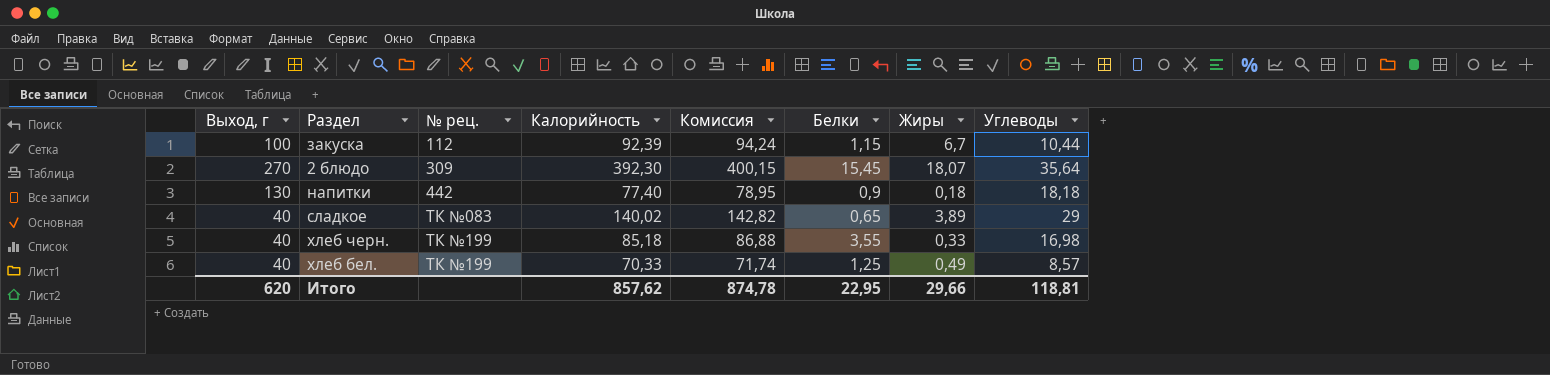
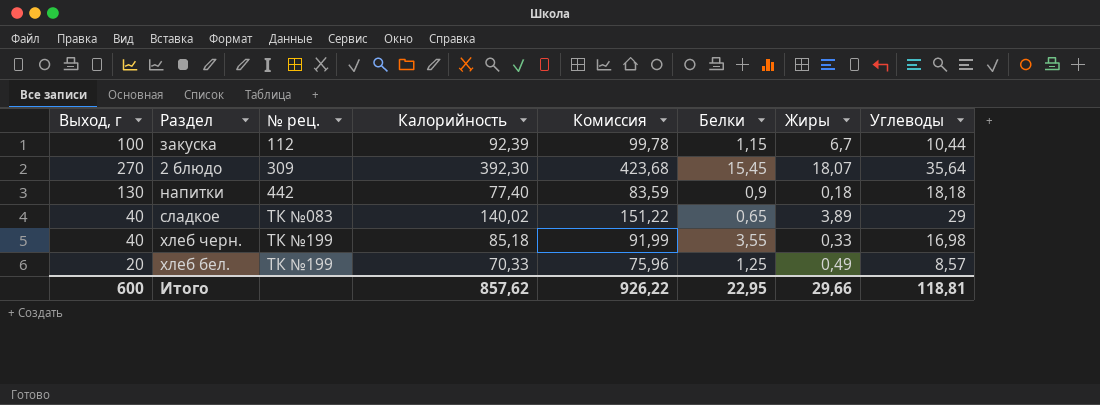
column Комиссия | formula: [Калорийность] * 1,02 -> [Калорийность] * 1,08
хлеб бел. | Выход, г: 40 -> 20
Итого | Выход, г: 620 -> 600
Итого | Комиссия: 874,78 -> 926,22

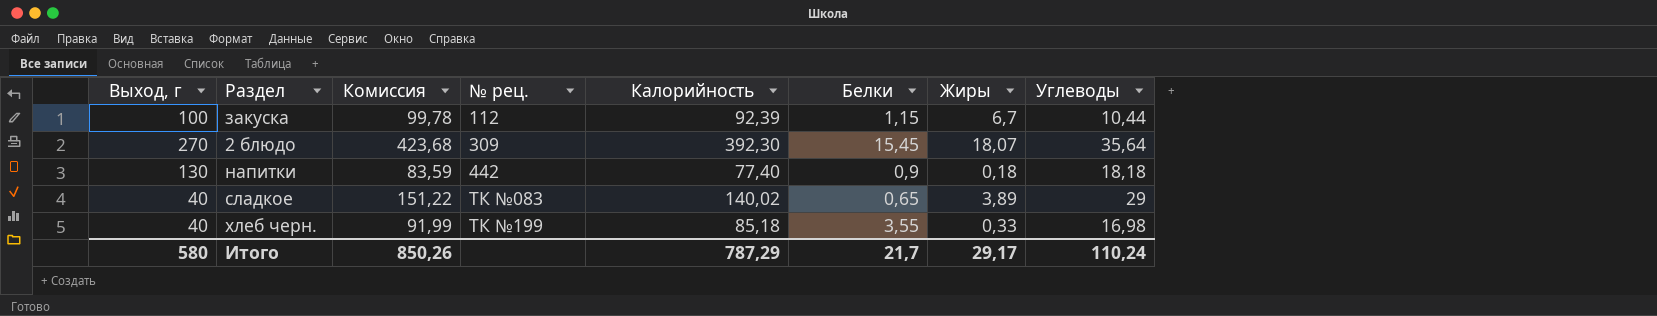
column Комиссия | position: 5 -> 3
row хлеб бел.: 20 | ТК №199 | 70,33 | 75,96 | 1,25 | 0,49 | 8,57 -> none
Итого | Выход, г: 600 -> 580
Итого | Комиссия: 926,22 -> 850,26
Итого | Калорийность: 857,62 -> 787,29
Итого | Белки: 22,95 -> 21,7
Итого | Жиры: 29,66 -> 29,17
Итого | Углеводы: 118,81 -> 110,24

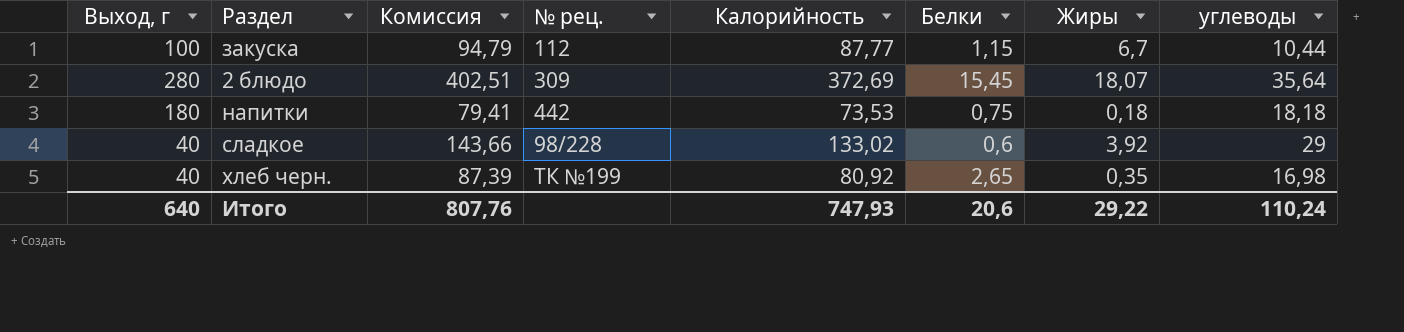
column name: Углеводы -> углеводы
закуска | Комиссия: 99,78 -> 94,79
закуска | Калорийность: 92,39 -> 87,77
2 блюдо | Выход, г: 270 -> 280
2 блюдо | Комиссия: 423,68 -> 402,51
2 блюдо | Калорийность: 392,30 -> 372,69
напитки | Выход, г: 130 -> 180
напитки | Комиссия: 83,59 -> 79,41
напитки | Калорийность: 77,40 -> 73,53
напитки | Белки: 0,9 -> 0,75
сладкое | Комиссия: 151,22 -> 143,66
сладкое | № рец.: ТК №083 -> 98/228
сладкое | Калорийность: 140,02 -> 133,02
сладкое | Белки: 0,65 -> 0,6
сладкое | Жиры: 3,89 -> 3,92
хлеб черн. | Комиссия: 91,99 -> 87,39
хлеб черн. | Калорийность: 85,18 -> 80,92
хлеб черн. | Белки: 3,55 -> 2,65
хлеб черн. | Жиры: 0,33 -> 0,35
Итого | Выход, г: 580 -> 640
Итого | Комиссия: 850,26 -> 807,76
Итого | Калорийность: 787,29 -> 747,93
Итого | Белки: 21,7 -> 20,6
Итого | Жиры: 29,17 -> 29,22

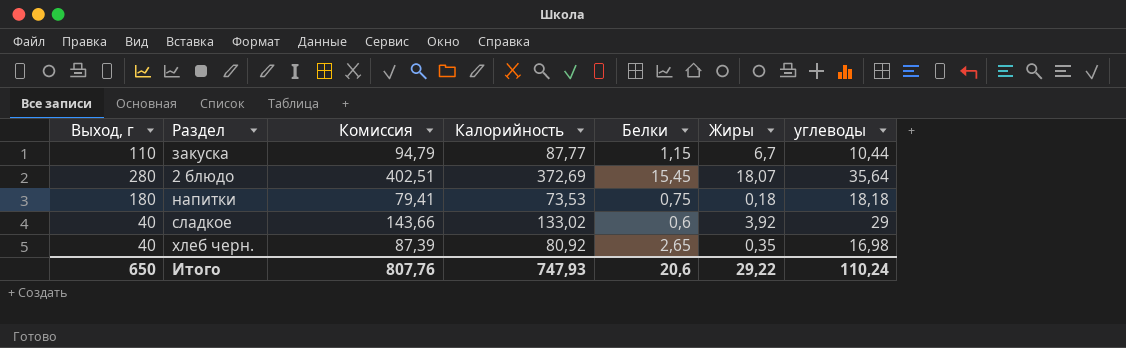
column № рец. | position: 4 -> none
закуска | Выход, г: 100 -> 110
Итого | Выход, г: 640 -> 650

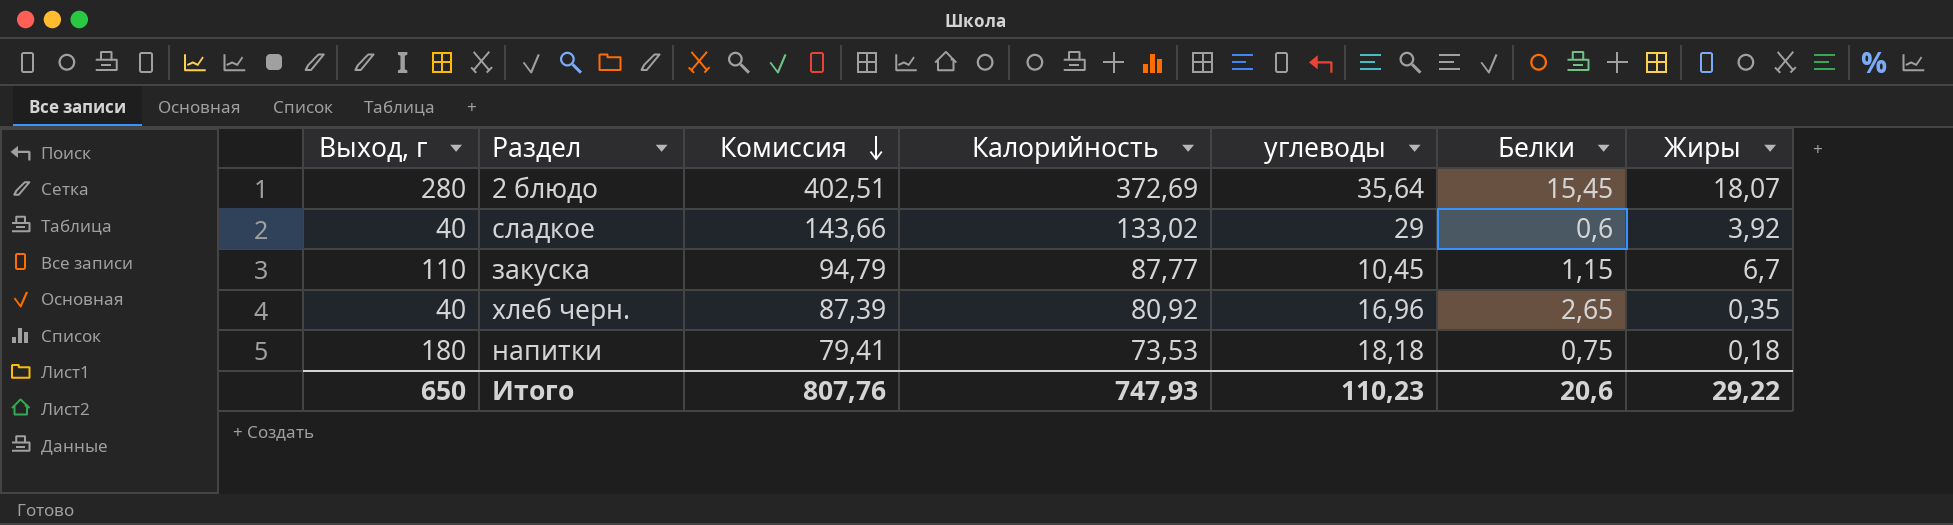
row order: none -> Комиссия descending
column углеводы | position: 7 -> 5
закуска | углеводы: 10,44 -> 10,45
хлеб черн. | углеводы: 16,98 -> 16,96
Итого | углеводы: 110,24 -> 110,23

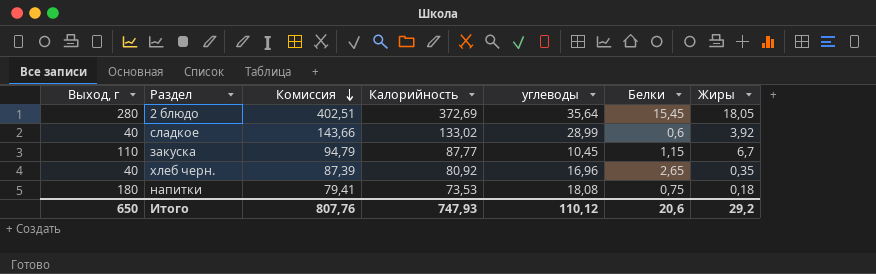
2 блюдо | Жиры: 18,07 -> 18,05
сладкое | углеводы: 29 -> 28,99
напитки | углеводы: 18,18 -> 18,08
Итого | углеводы: 110,23 -> 110,12
Итого | Жиры: 29,22 -> 29,2

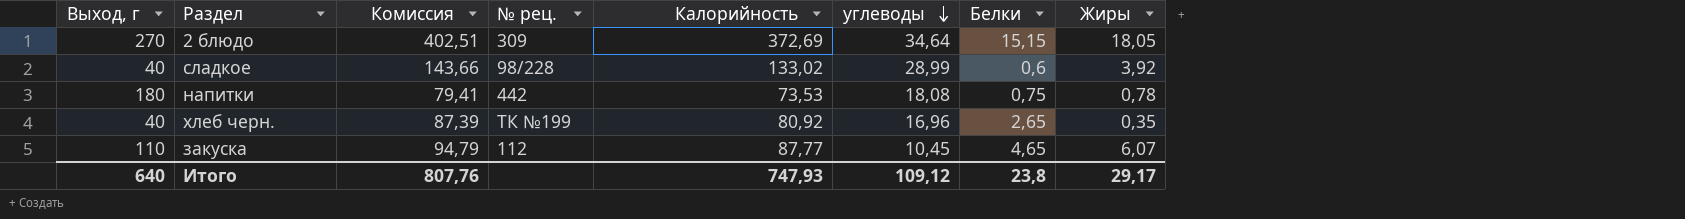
row order: Комиссия descending -> углеводы descending
column № рец. | position: none -> 4
2 блюдо | Выход, г: 280 -> 270
2 блюдо | углеводы: 35,64 -> 34,64
2 блюдо | Белки: 15,45 -> 15,15
напитки | Жиры: 0,18 -> 0,78
закуска | Белки: 1,15 -> 4,65
закуска | Жиры: 6,7 -> 6,07
Итого | Выход, г: 650 -> 640
Итого | углеводы: 110,12 -> 109,12
Итого | Белки: 20,6 -> 23,8
Итого | Жиры: 29,2 -> 29,17

